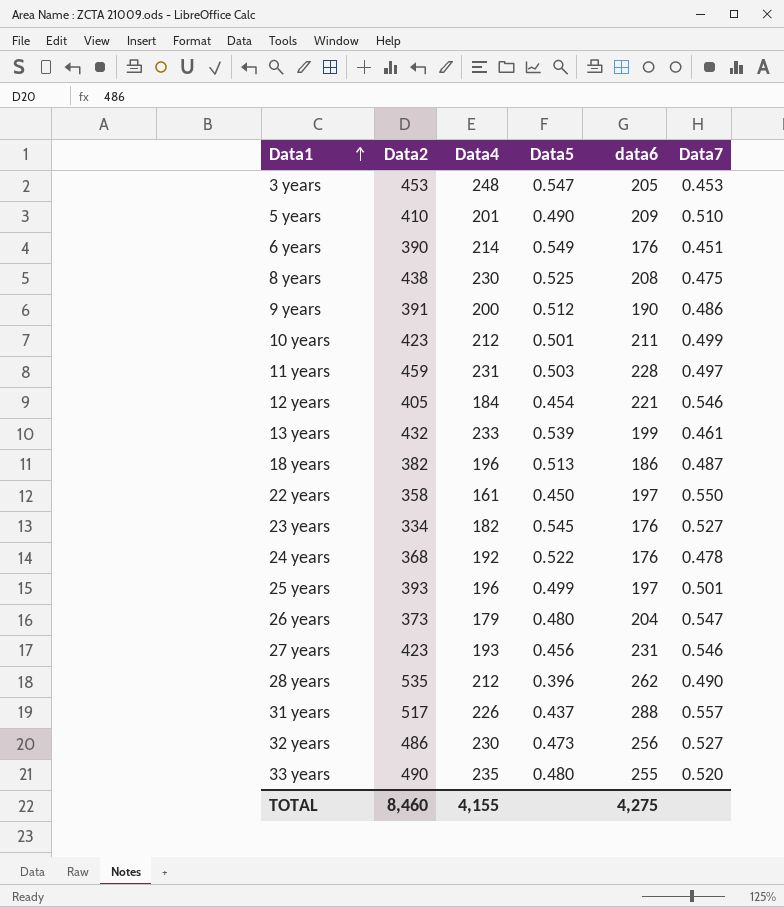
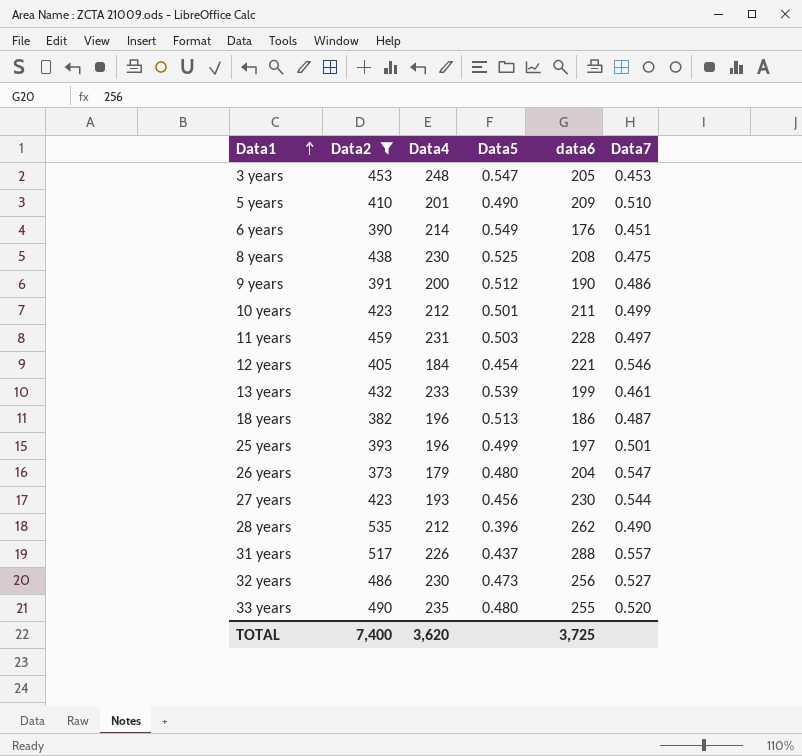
filter: none -> Data2 >= 373
27 years | data6: 231 -> 230
27 years | Data7: 0.546 -> 0.544
TOTAL | Data2: 8,460 -> 7,400
TOTAL | Data4: 4,155 -> 3,620
TOTAL | data6: 4,275 -> 3,725

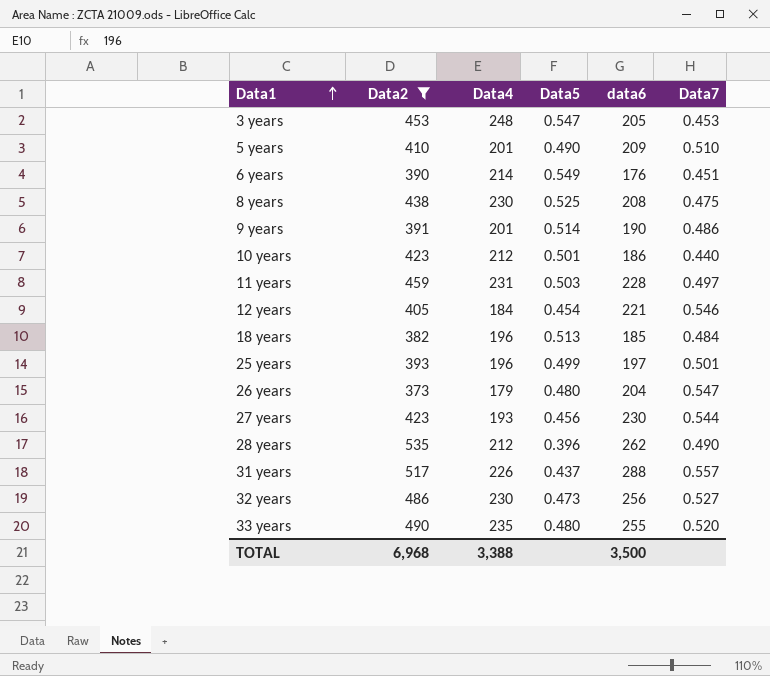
row 13 years: 432 | 233 | 0.539 | 199 | 0.461 -> none
9 years | Data4: 200 -> 201
9 years | Data5: 0.512 -> 0.514
10 years | data6: 211 -> 186
10 years | Data7: 0.499 -> 0.440
18 years | data6: 186 -> 185
18 years | Data7: 0.487 -> 0.484
TOTAL | Data2: 7,400 -> 6,968
TOTAL | Data4: 3,620 -> 3,388
TOTAL | data6: 3,725 -> 3,500

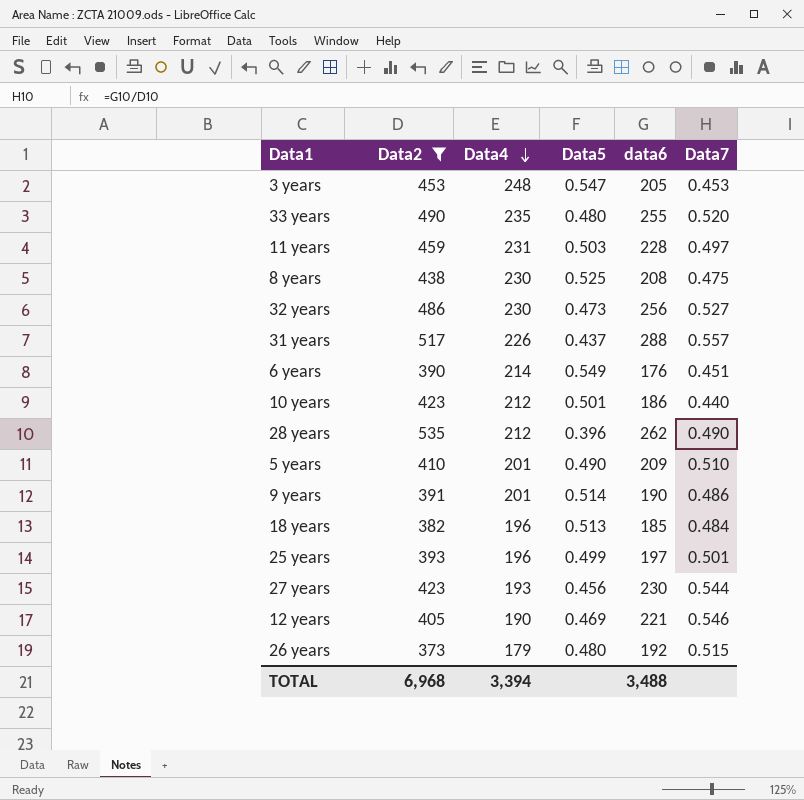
row order: Data1 ascending -> Data4 descending
12 years | Data4: 184 -> 190
12 years | Data5: 0.454 -> 0.469
26 years | data6: 204 -> 192
26 years | Data7: 0.547 -> 0.515
TOTAL | Data4: 3,388 -> 3,394
TOTAL | data6: 3,500 -> 3,488

